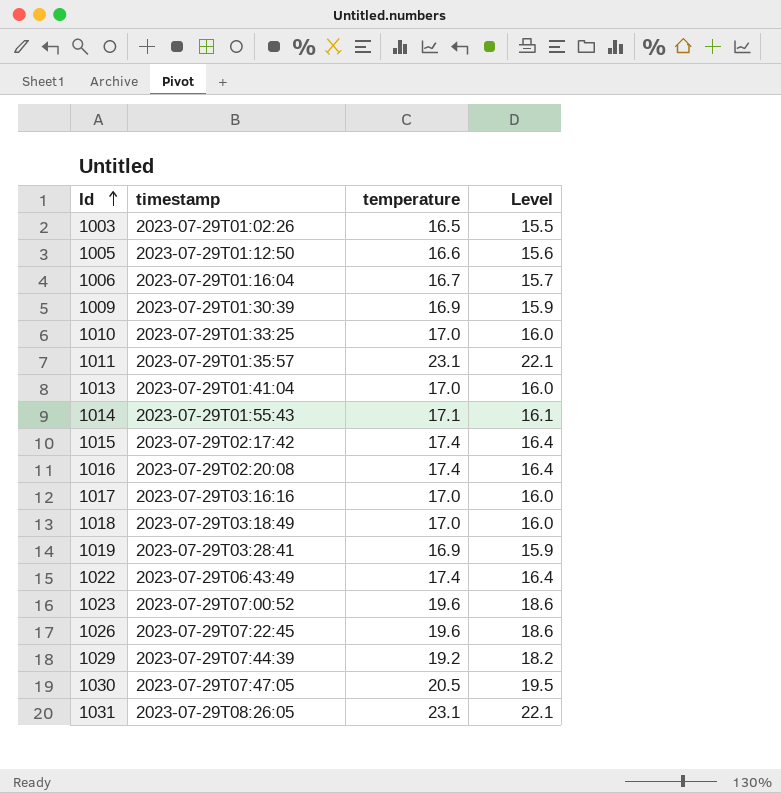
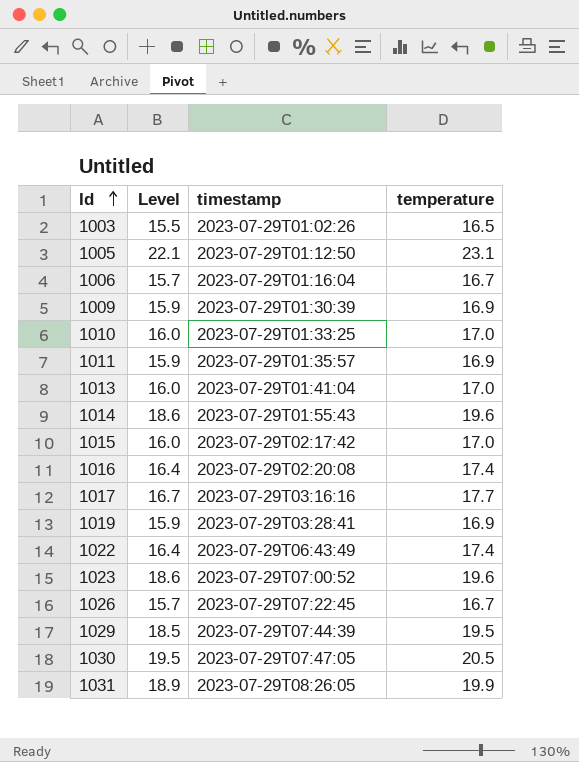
column Level | position: 4 -> 2
row 1018: 2023-07-29T03:18:49 | 17.0 | 16.0 -> none
1005 | Level: 15.6 -> 22.1
1005 | temperature: 16.6 -> 23.1
1011 | Level: 22.1 -> 15.9
1011 | temperature: 23.1 -> 16.9
1014 | Level: 16.1 -> 18.6
1014 | temperature: 17.1 -> 19.6
1015 | Level: 16.4 -> 16.0
1015 | temperature: 17.4 -> 17.0
1017 | Level: 16.0 -> 16.7
1017 | temperature: 17.0 -> 17.7
1026 | Level: 18.6 -> 15.7
1026 | temperature: 19.6 -> 16.7
1029 | Level: 18.2 -> 18.5
1029 | temperature: 19.2 -> 19.5
1031 | Level: 22.1 -> 18.9
1031 | temperature: 23.1 -> 19.9

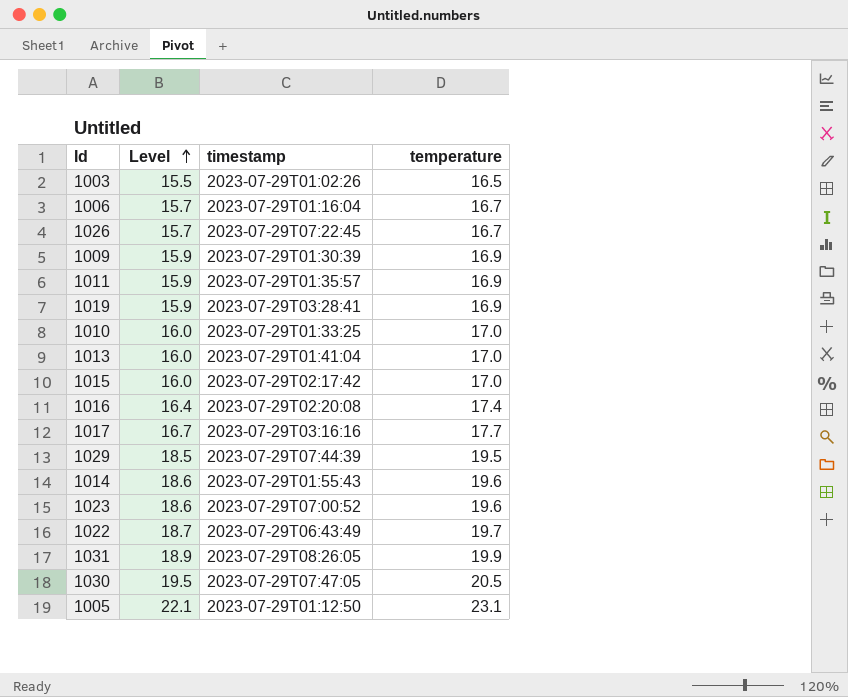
row order: Id ascending -> Level ascending
1022 | Level: 16.4 -> 18.7
1022 | temperature: 17.4 -> 19.7

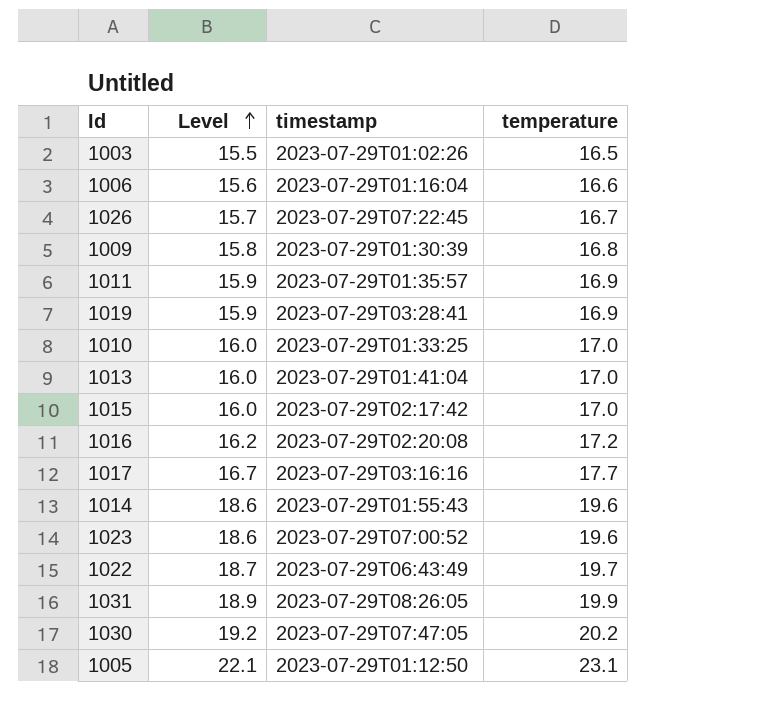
row 1029: 18.5 | 2023-07-29T07:44:39 | 19.5 -> none
1006 | Level: 15.7 -> 15.6
1006 | temperature: 16.7 -> 16.6
1009 | Level: 15.9 -> 15.8
1009 | temperature: 16.9 -> 16.8
1016 | Level: 16.4 -> 16.2
1016 | temperature: 17.4 -> 17.2
1030 | Level: 19.5 -> 19.2
1030 | temperature: 20.5 -> 20.2

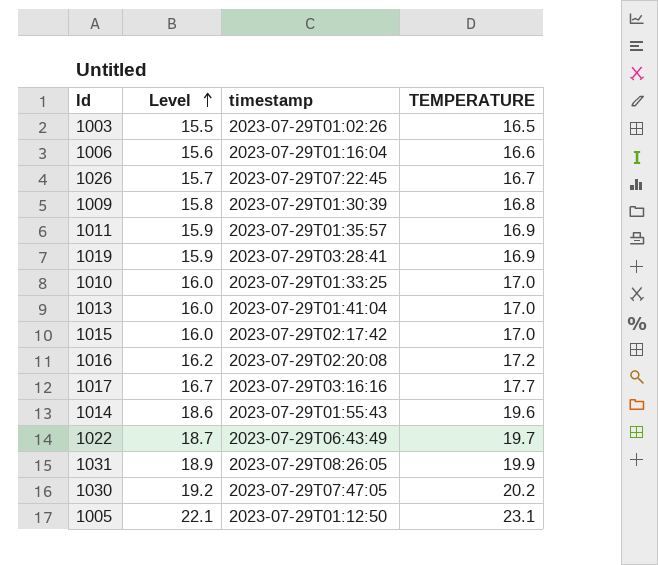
column name: temperature -> TEMPERATURE
row 1023: 18.6 | 2023-07-29T07:00:52 | 19.6 -> none

